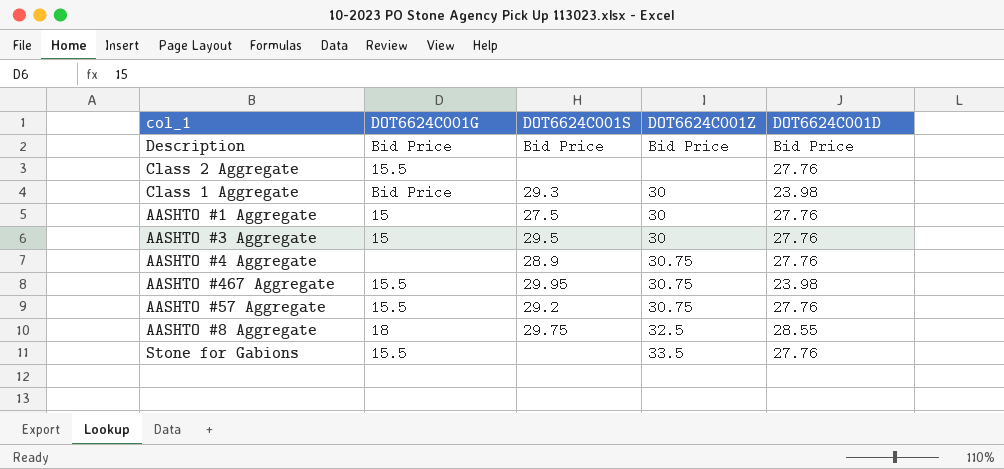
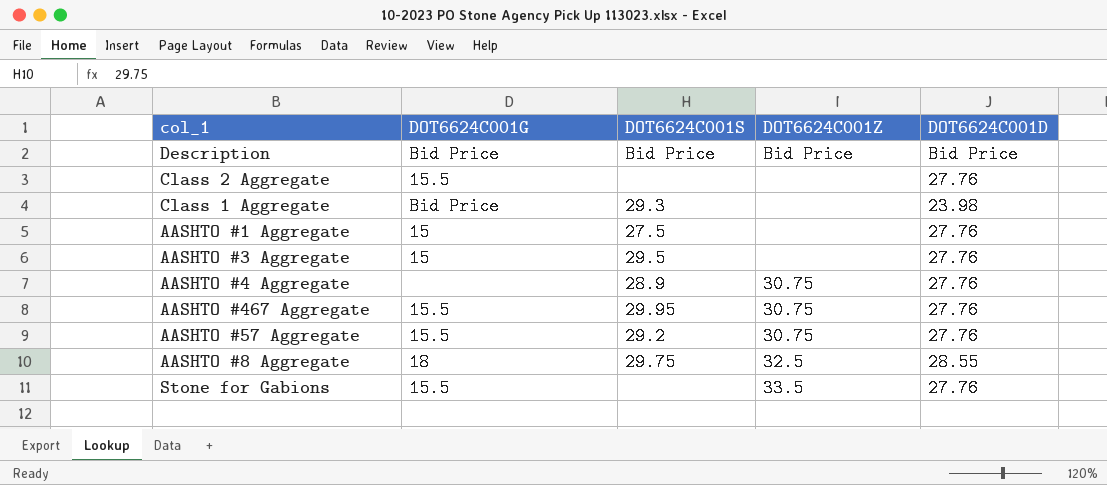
Class 1 Aggregate | DOT6624C001Z: 30 -> none
AASHTO #1 Aggregate | DOT6624C001Z: 30 -> none
AASHTO #3 Aggregate | DOT6624C001Z: 30 -> none
AASHTO #467 Aggregate | DOT6624C001D: 23.98 -> 27.76

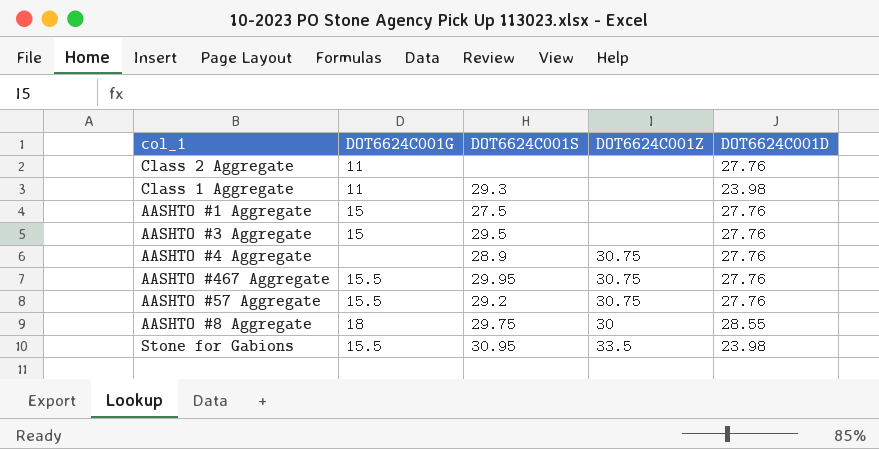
row Description: Bid Price | Bid Price | Bid Price | Bid Price -> none
Class 2 Aggregate | DOT6624C001G: 15.5 -> 11
Class 1 Aggregate | DOT6624C001G: Bid Price -> 11
AASHTO #8 Aggregate | DOT6624C001Z: 32.5 -> 30
Stone for Gabions | DOT6624C001S: none -> 30.95
Stone for Gabions | DOT6624C001D: 27.76 -> 23.98

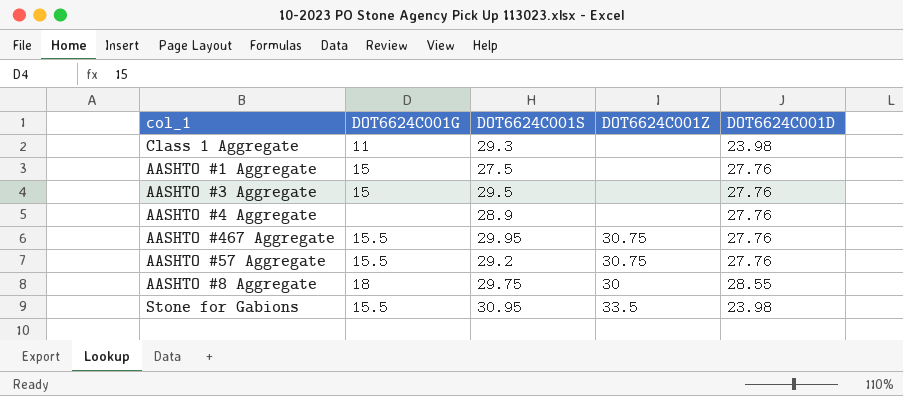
row Class 2 Aggregate: 11 | none | none | 27.76 -> none
AASHTO #4 Aggregate | DOT6624C001Z: 30.75 -> none

